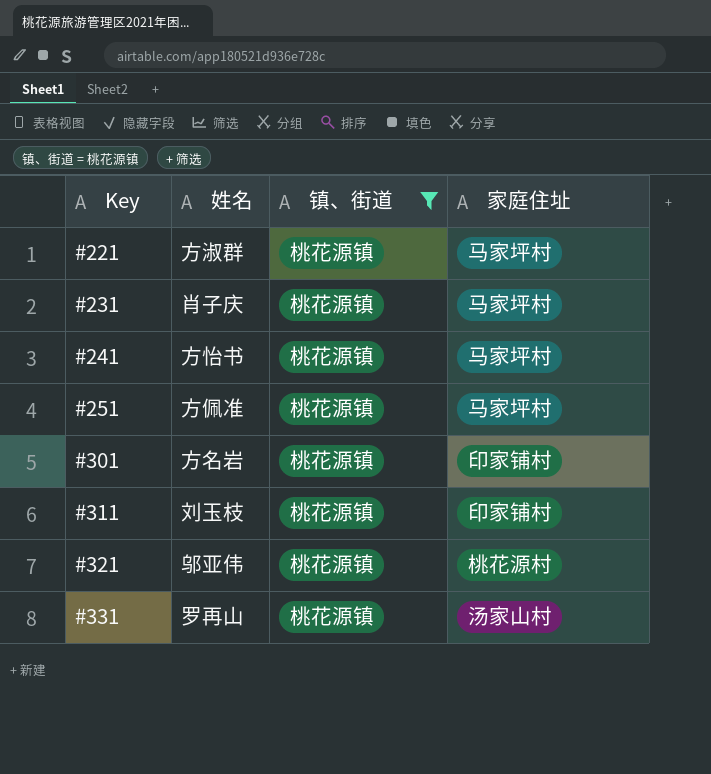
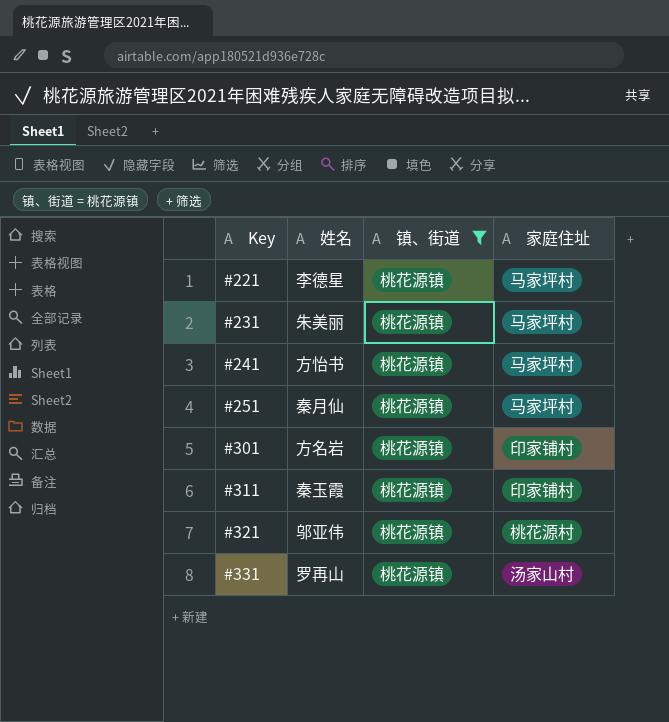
#221 | 姓名: 方淑群 -> 李德星
#231 | 姓名: 肖子庆 -> 朱美丽
#251 | 姓名: 方佩准 -> 秦月仙
#311 | 姓名: 刘玉枝 -> 秦玉霞

